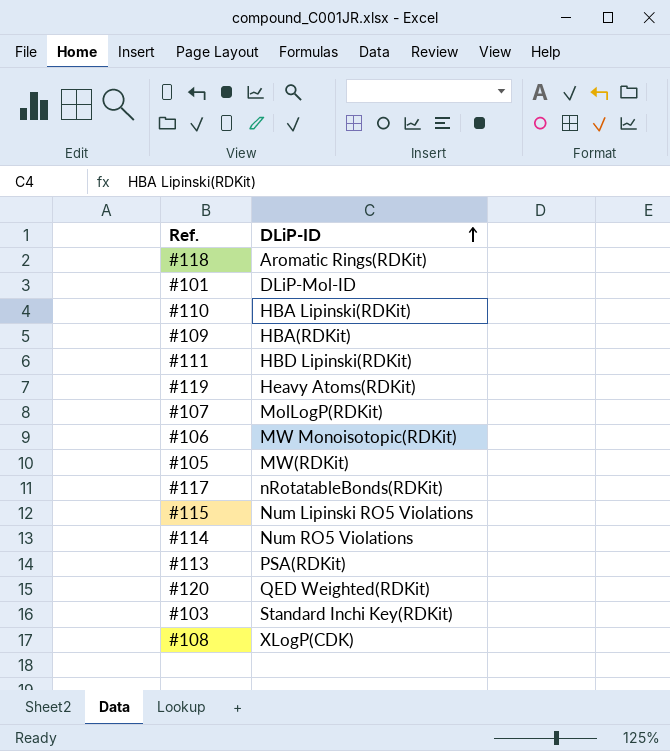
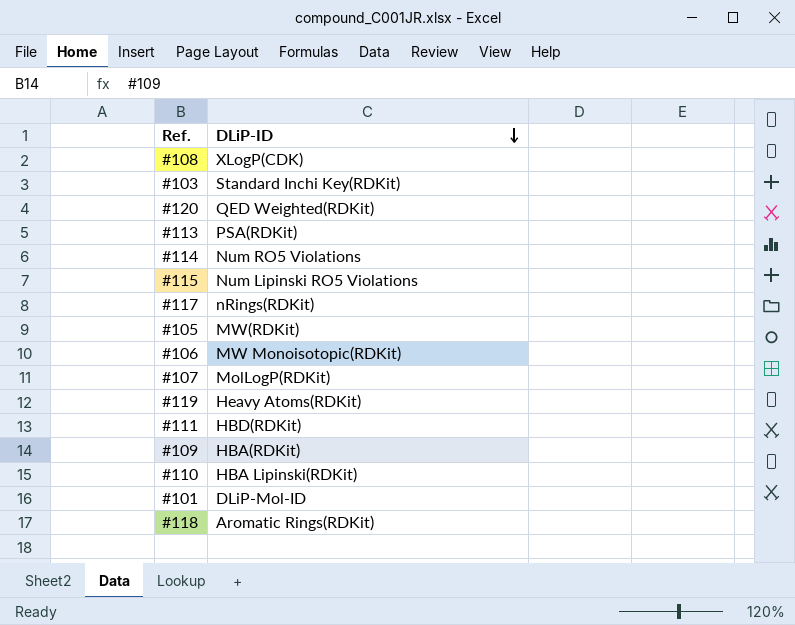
row order: DLiP-ID ascending -> DLiP-ID descending
#117 | DLiP-ID: nRotatableBonds(RDKit) -> nRings(RDKit)
#111 | DLiP-ID: HBD Lipinski(RDKit) -> HBD(RDKit)

